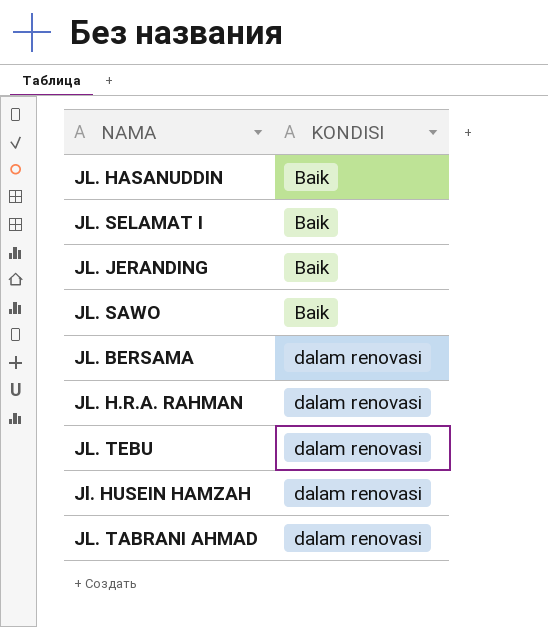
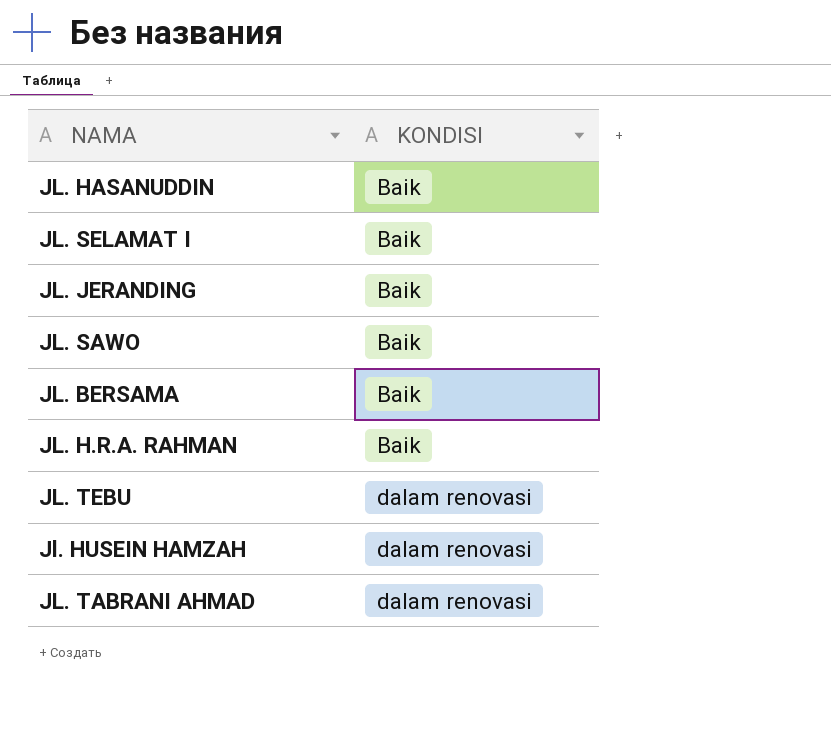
JL. BERSAMA | KONDISI: dalam renovasi -> Baik
JL. H.R.A. RAHMAN | KONDISI: dalam renovasi -> Baik

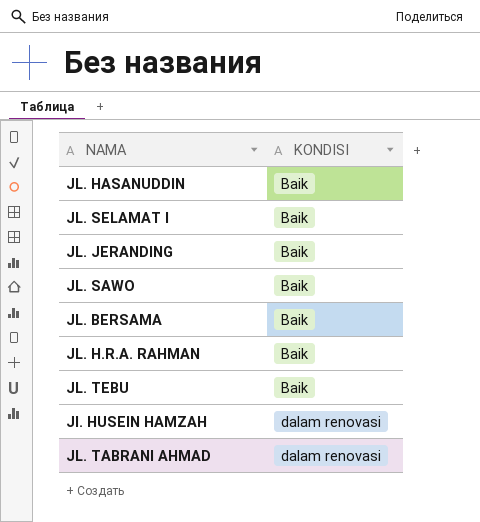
JL. TEBU | KONDISI: dalam renovasi -> Baik

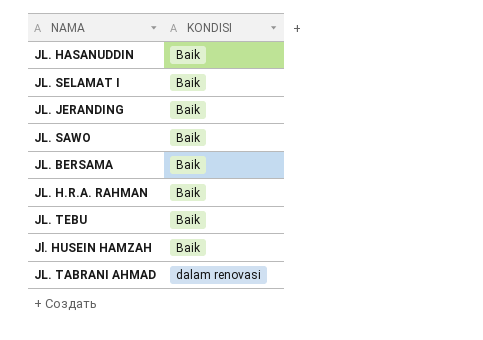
Jl. HUSEIN HAMZAH | KONDISI: dalam renovasi -> Baik

